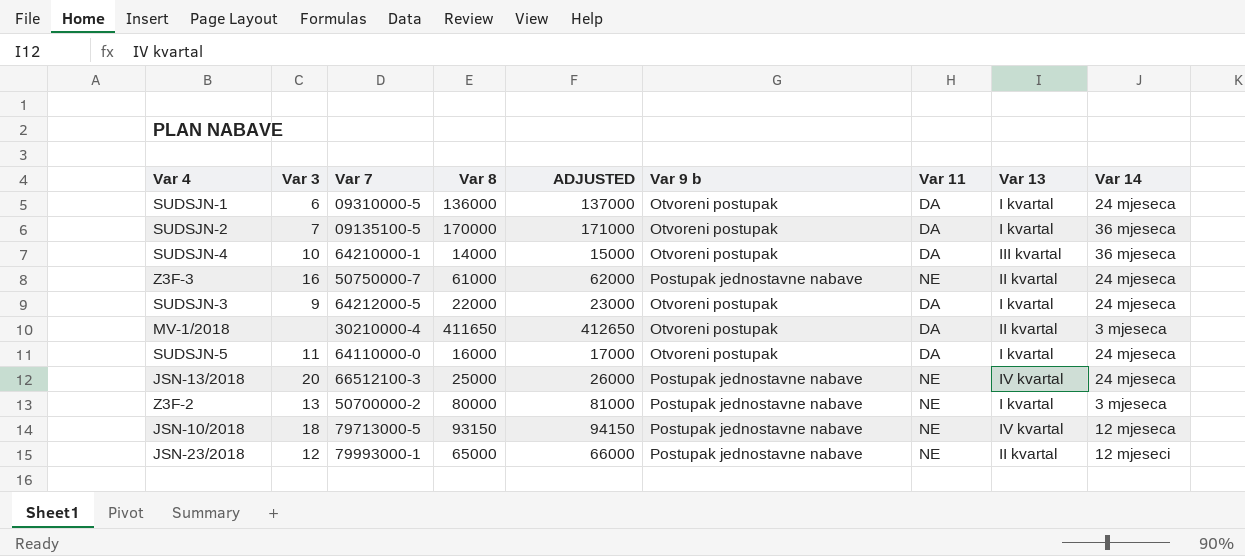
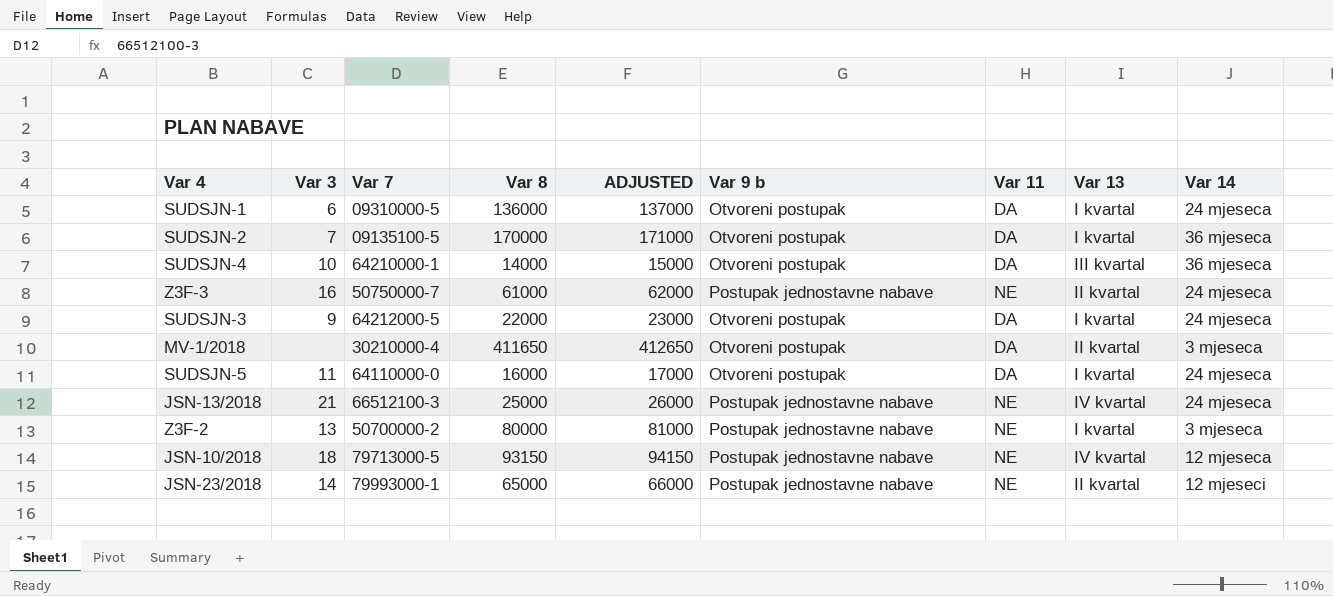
JSN-13/2018 | Var 3: 20 -> 21
JSN-23/2018 | Var 3: 12 -> 14

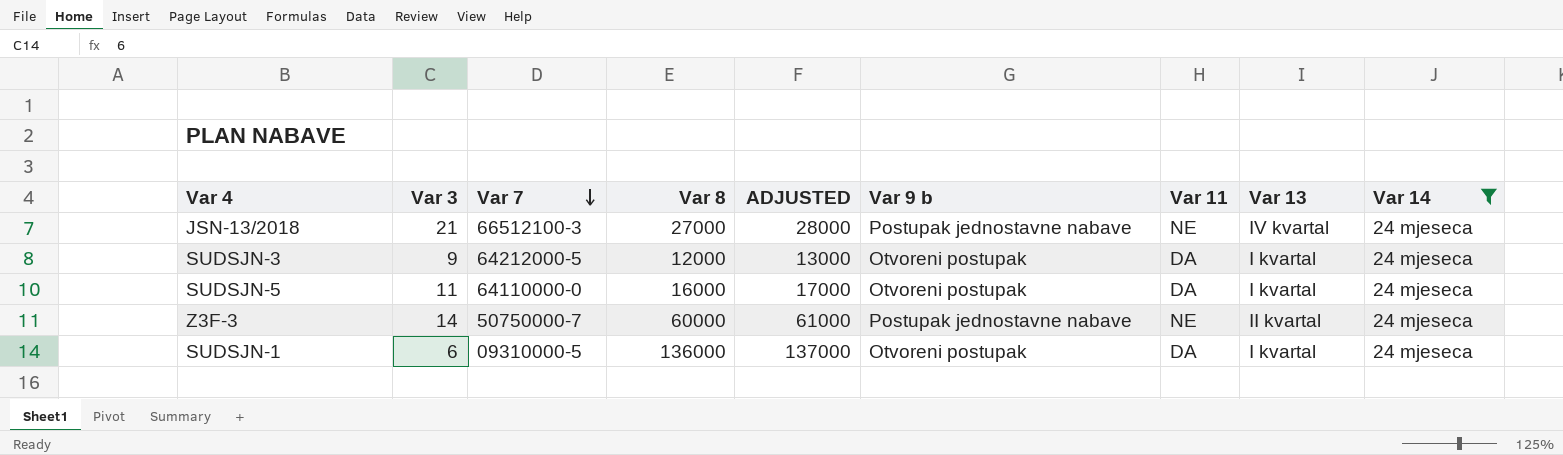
filter: none -> Var 14 = 24 mjeseca
row order: none -> Var 7 descending
JSN-13/2018 | Var 8: 25000 -> 27000
JSN-13/2018 | ADJUSTED: 26000 -> 28000
SUDSJN-3 | Var 8: 22000 -> 12000
SUDSJN-3 | ADJUSTED: 23000 -> 13000
Z3F-3 | Var 3: 16 -> 14
Z3F-3 | Var 8: 61000 -> 60000
Z3F-3 | ADJUSTED: 62000 -> 61000

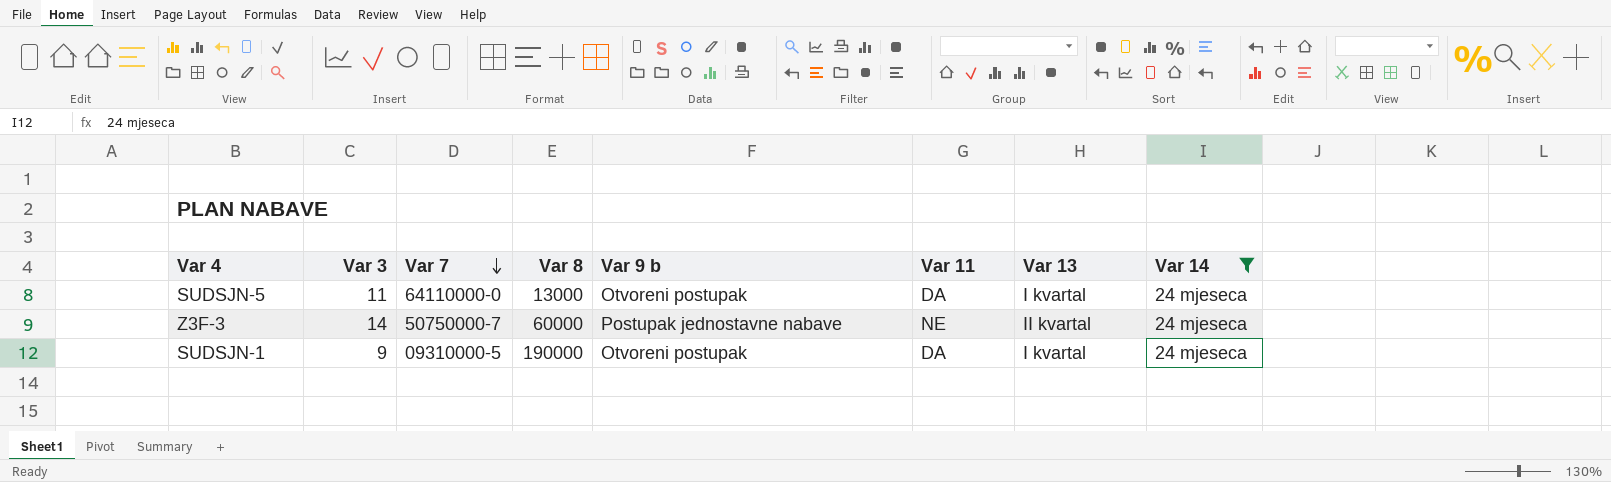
column ADJUSTED | formula: [Var 8] + 1000 -> none
row JSN-13/2018: 21 | 66512100-3 | 27000 | 28000 | Postupak jednostavne nabave | NE | IV kvartal | 24 mjeseca -> none
row SUDSJN-3: 9 | 64212000-5 | 12000 | 13000 | Otvoreni postupak | DA | I kvartal | 24 mjeseca -> none
SUDSJN-5 | Var 8: 16000 -> 13000
SUDSJN-1 | Var 3: 6 -> 9
SUDSJN-1 | Var 8: 136000 -> 190000

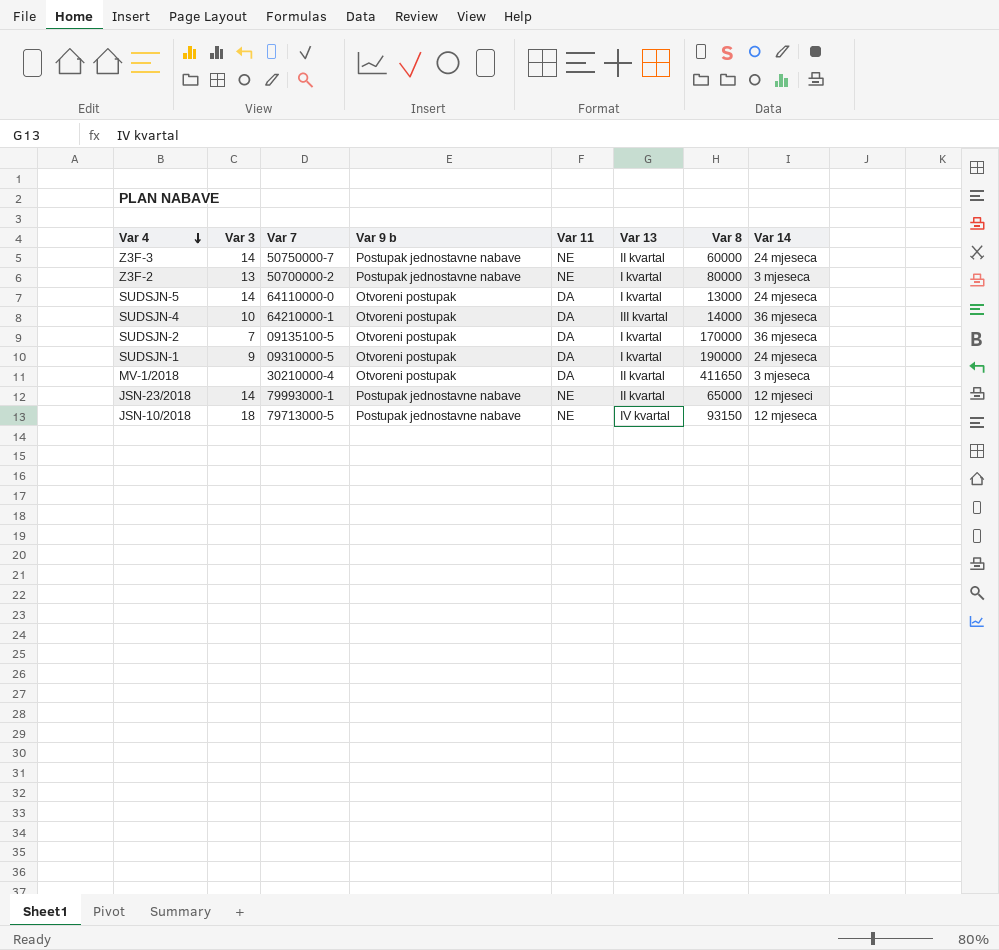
filter: Var 14 = 24 mjeseca -> none
row order: Var 7 descending -> Var 4 descending
column Var 8 | position: 4 -> 7
SUDSJN-5 | Var 3: 11 -> 14

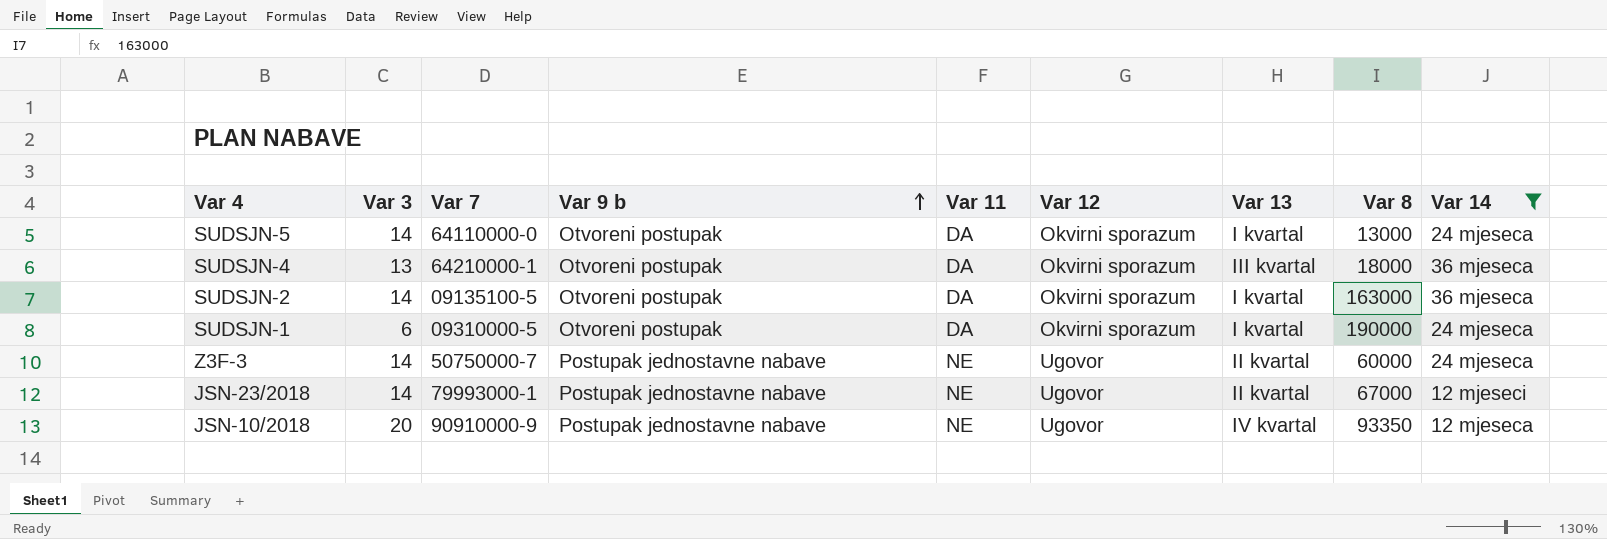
filter: none -> Var 14 != 3 mjeseca
row order: Var 4 descending -> Var 9 b ascending
column Var 12 | position: none -> 6
SUDSJN-4 | Var 3: 10 -> 13
SUDSJN-4 | Var 8: 14000 -> 18000
SUDSJN-2 | Var 3: 7 -> 14
SUDSJN-2 | Var 8: 170000 -> 163000
SUDSJN-1 | Var 3: 9 -> 6
JSN-23/2018 | Var 8: 65000 -> 67000
JSN-10/2018 | Var 3: 18 -> 20
JSN-10/2018 | Var 7: 79713000-5 -> 90910000-9
JSN-10/2018 | Var 8: 93150 -> 93350

